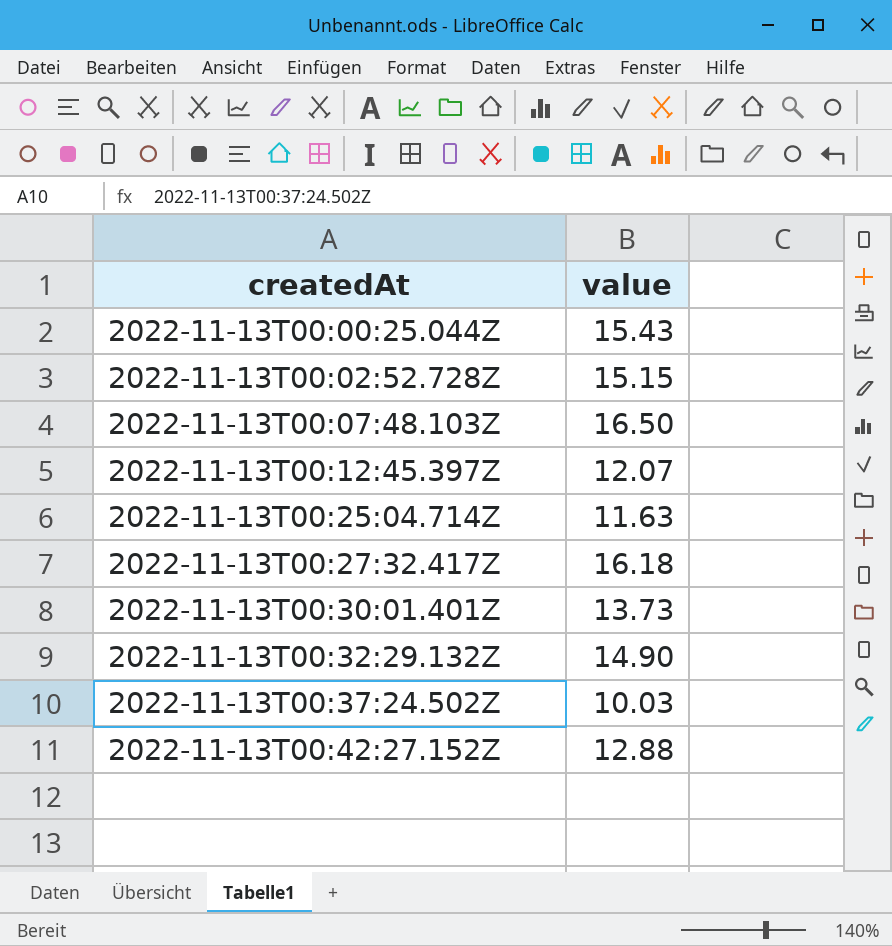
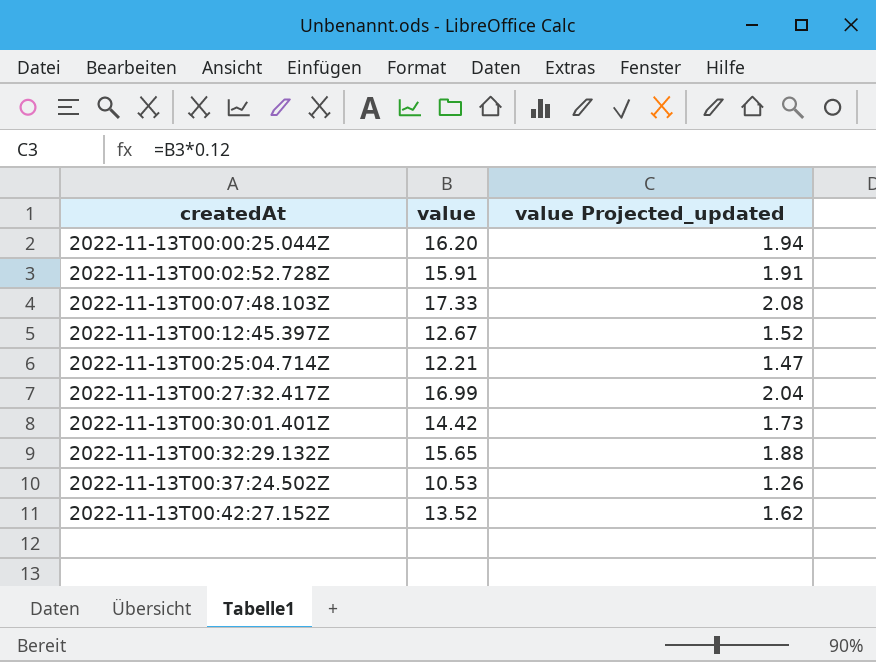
column value Projected_updated | formula: none -> [value] * 0.12
2022-11-13T00:00:25.044Z | value: 15.43 -> 16.20
2022-11-13T00:02:52.728Z | value: 15.15 -> 15.91
2022-11-13T00:07:48.103Z | value: 16.50 -> 17.33
2022-11-13T00:12:45.397Z | value: 12.07 -> 12.67
2022-11-13T00:25:04.714Z | value: 11.63 -> 12.21
2022-11-13T00:27:32.417Z | value: 16.18 -> 16.99
2022-11-13T00:30:01.401Z | value: 13.73 -> 14.42
2022-11-13T00:32:29.132Z | value: 14.90 -> 15.65
2022-11-13T00:37:24.502Z | value: 10.03 -> 10.53
2022-11-13T00:42:27.152Z | value: 12.88 -> 13.52

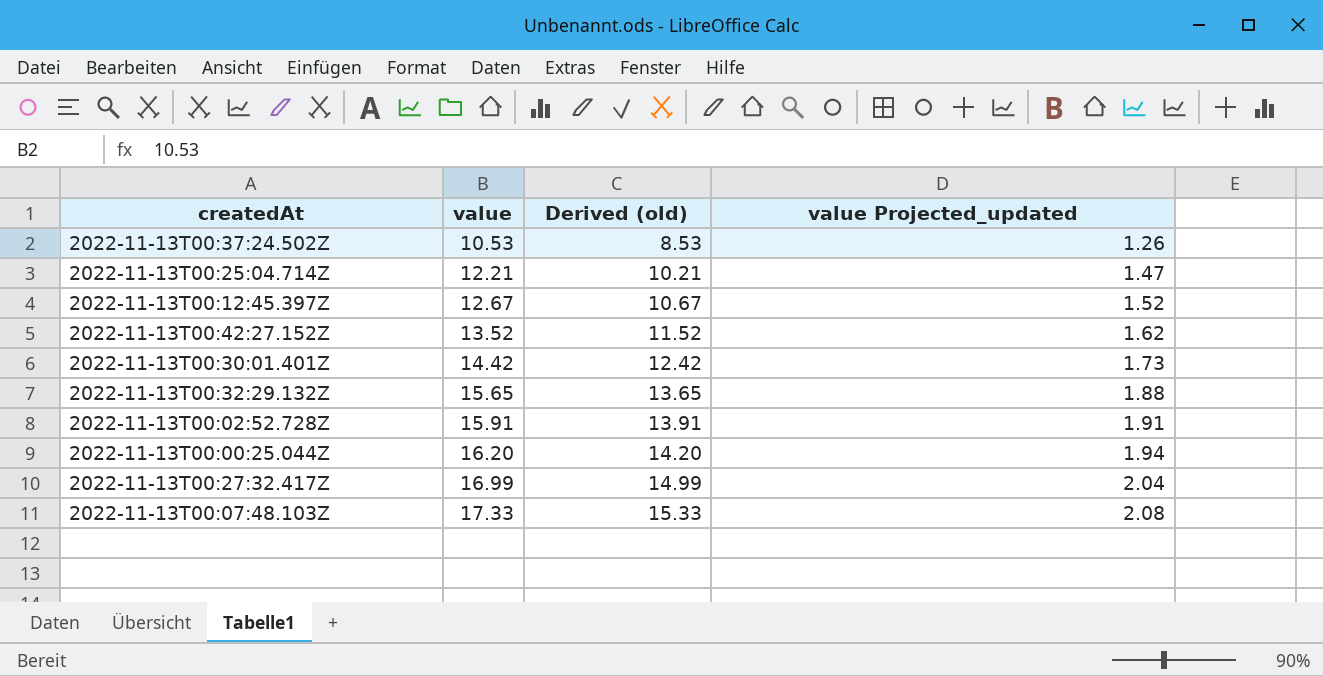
row order: createdAt ascending -> value ascending
column Derived (old) | formula: none -> [value] - 2

